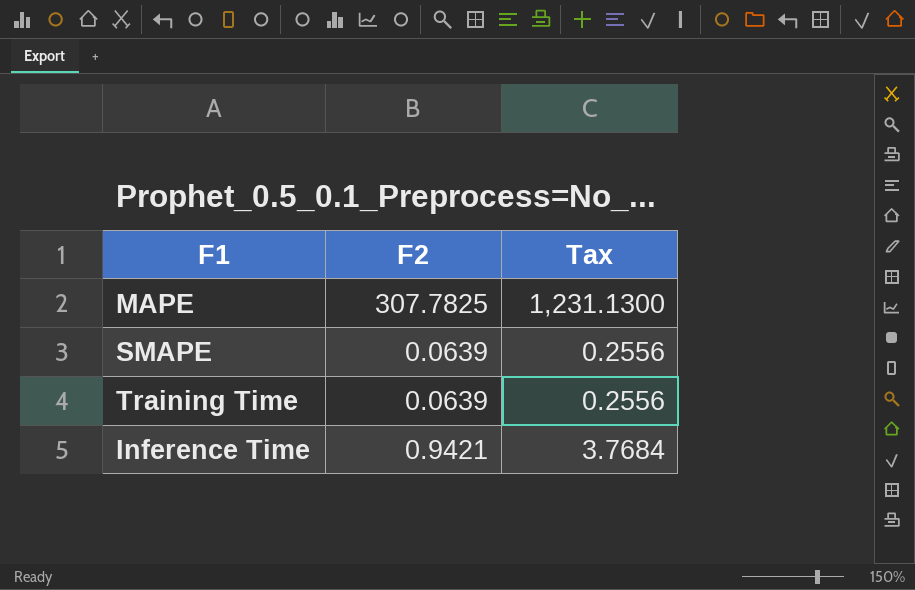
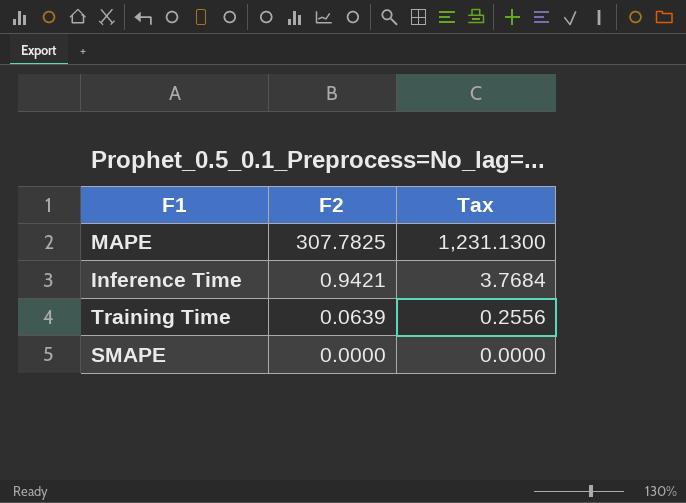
row order: none -> F2 descending
SMAPE | F2: 0.0639 -> 0.0000
SMAPE | Tax: 0.2556 -> 0.0000

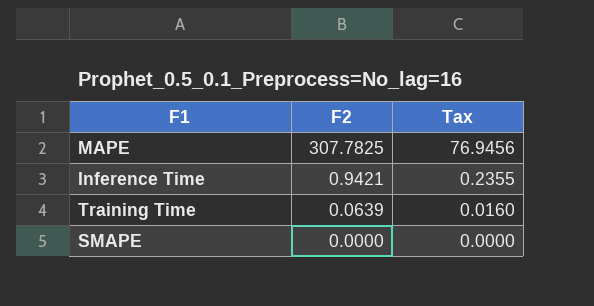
column Tax | formula: [F2] * 4 -> [F2] * 0.25

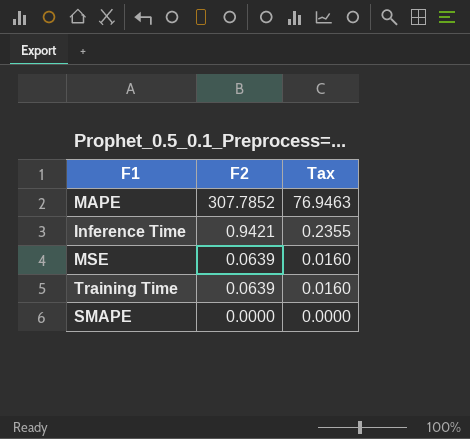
MAPE | F2: 307.7825 -> 307.7852
MAPE | Tax: 76.9456 -> 76.9463
row MSE: none -> 0.0639 | 0.0160

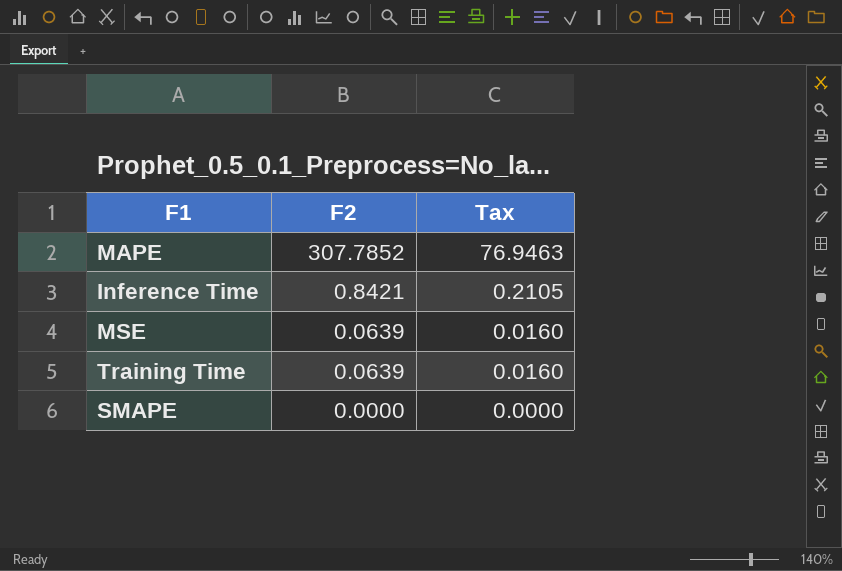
Inference Time | F2: 0.9421 -> 0.8421
Inference Time | Tax: 0.2355 -> 0.2105

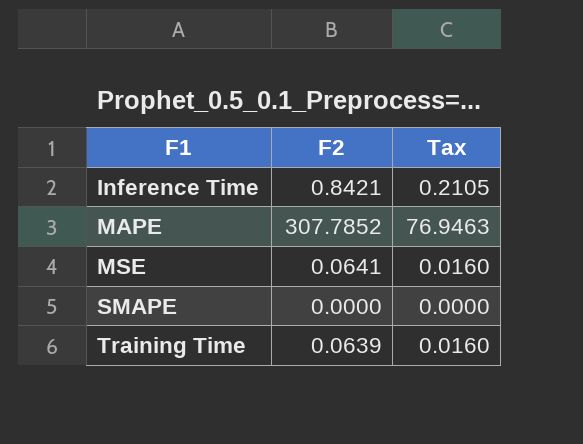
row order: F2 descending -> F1 ascending
MSE | F2: 0.0639 -> 0.0641

